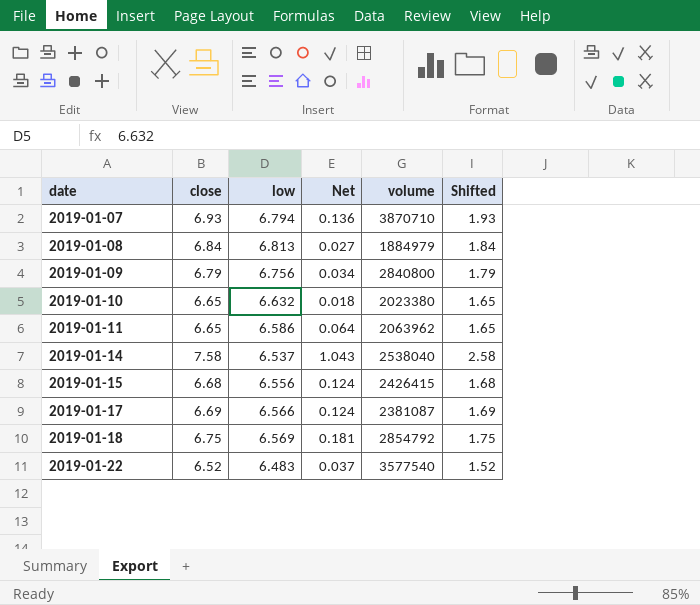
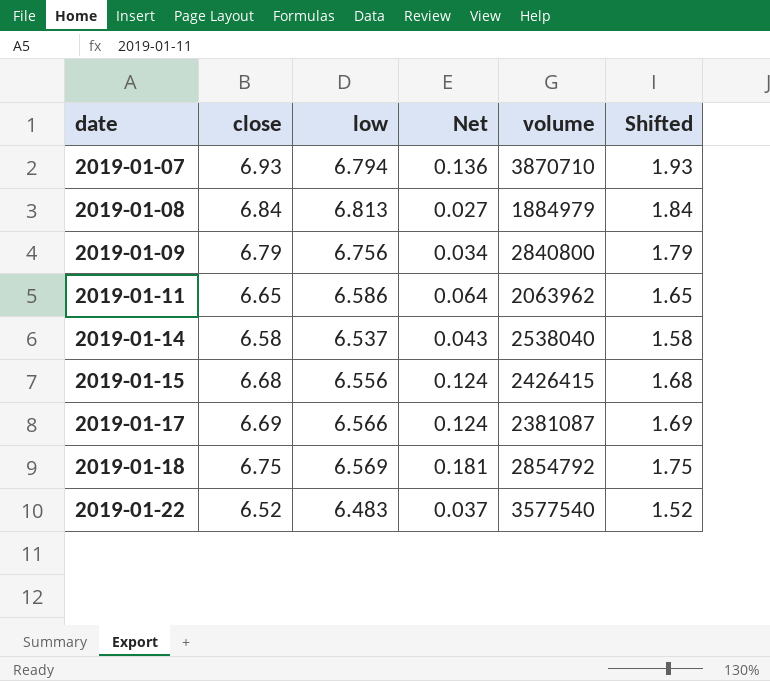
row 2019-01-10: 6.65 | 6.632 | 0.018 | 2023380 | 1.65 -> none
2019-01-14 | close: 7.58 -> 6.58
2019-01-14 | Net: 1.043 -> 0.043
2019-01-14 | Shifted: 2.58 -> 1.58

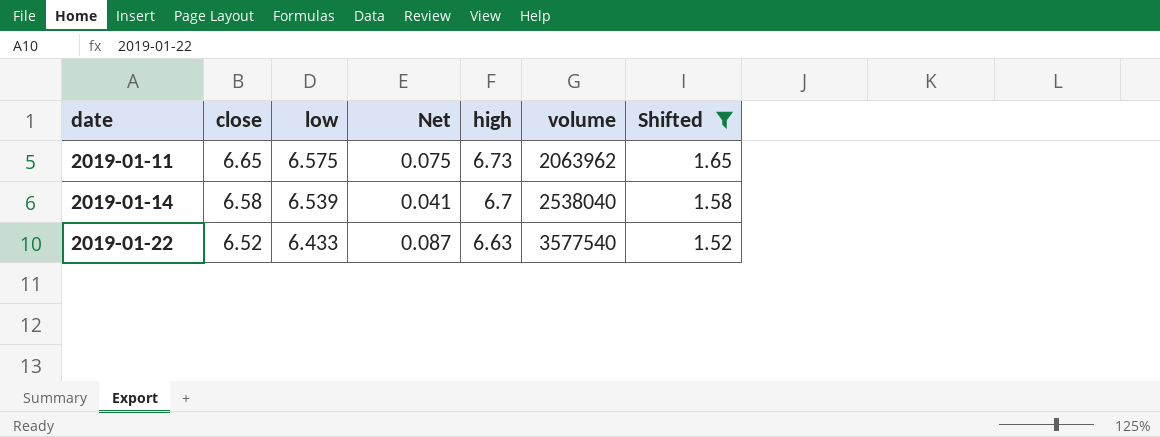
filter: none -> Shifted <= 1.65
column high | position: none -> 5
2019-01-11 | low: 6.586 -> 6.575
2019-01-11 | Net: 0.064 -> 0.075
2019-01-14 | low: 6.537 -> 6.539
2019-01-14 | Net: 0.043 -> 0.041
2019-01-22 | low: 6.483 -> 6.433
2019-01-22 | Net: 0.037 -> 0.087

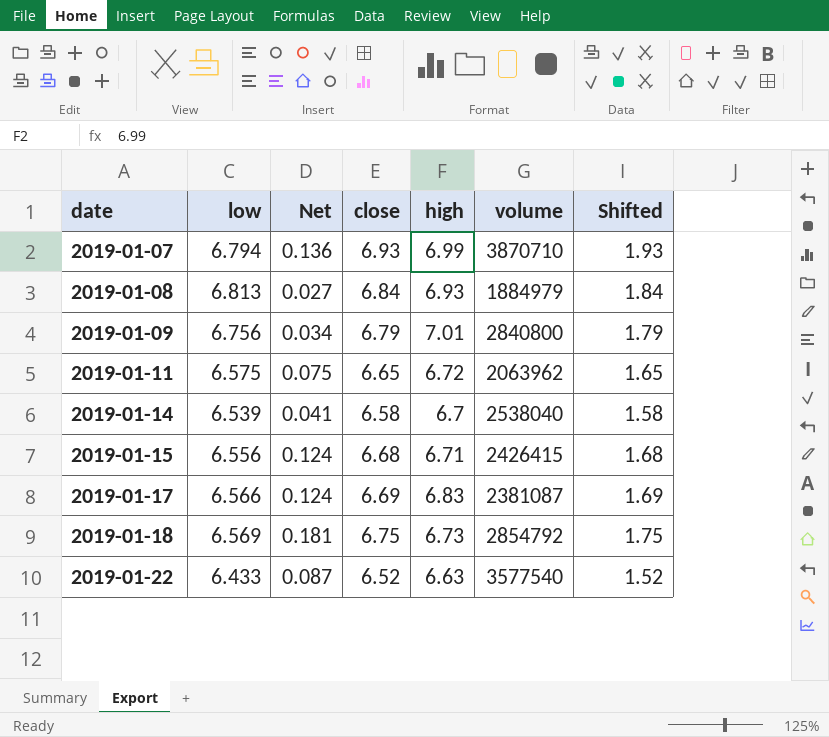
filter: Shifted <= 1.65 -> none
column close | position: 2 -> 4
2019-01-11 | high: 6.73 -> 6.72

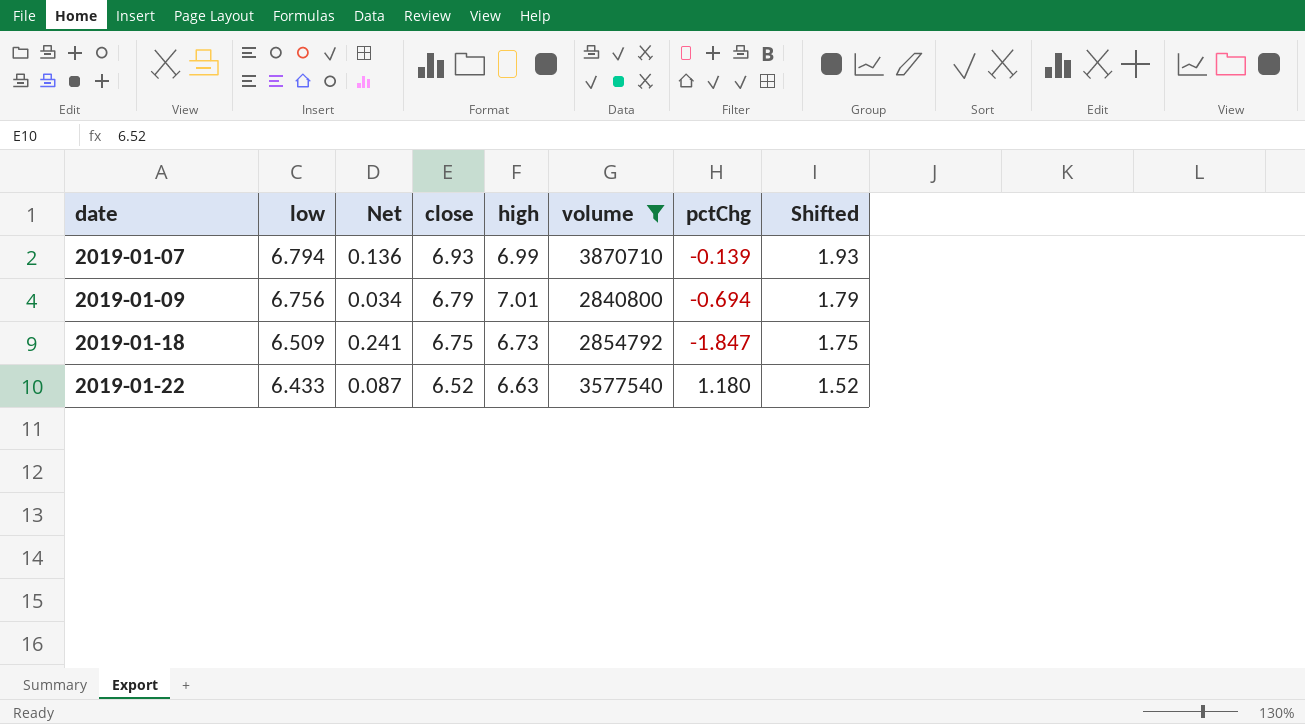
filter: none -> volume >= 2840800
column pctChg | position: none -> 7
2019-01-18 | low: 6.569 -> 6.509
2019-01-18 | Net: 0.181 -> 0.241

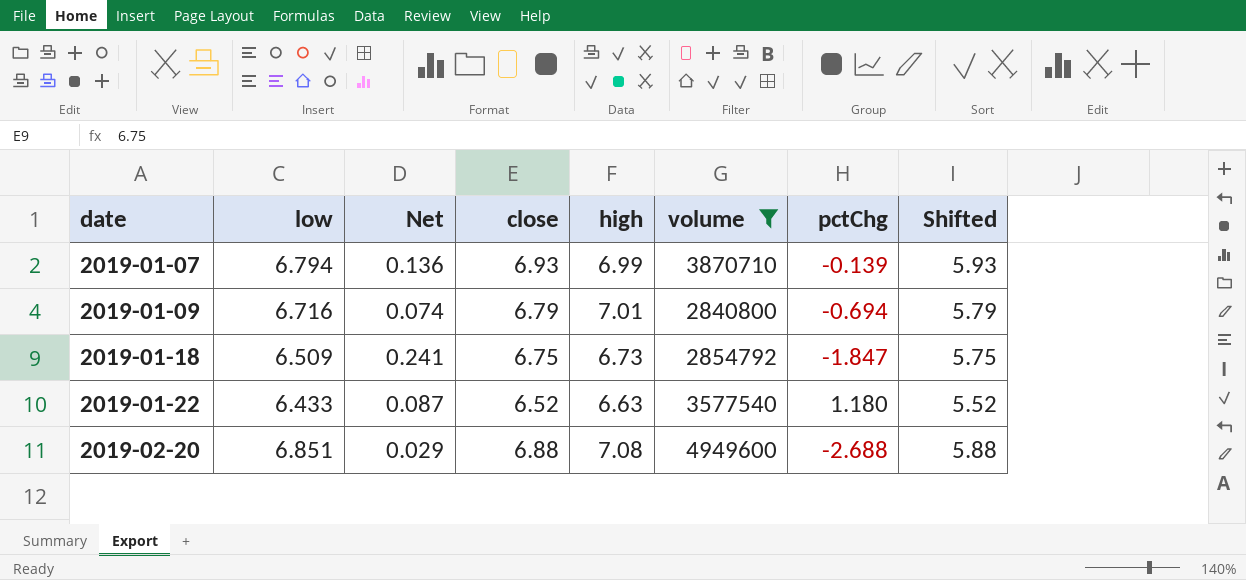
column Shifted | formula: [close] - 5 -> [close] - 1
2019-01-09 | low: 6.756 -> 6.716
2019-01-09 | Net: 0.034 -> 0.074
row 2019-02-20: none -> 6.851 | 0.029 | 6.88 | 7.08 | 4949600 | -2.688 | 5.88

